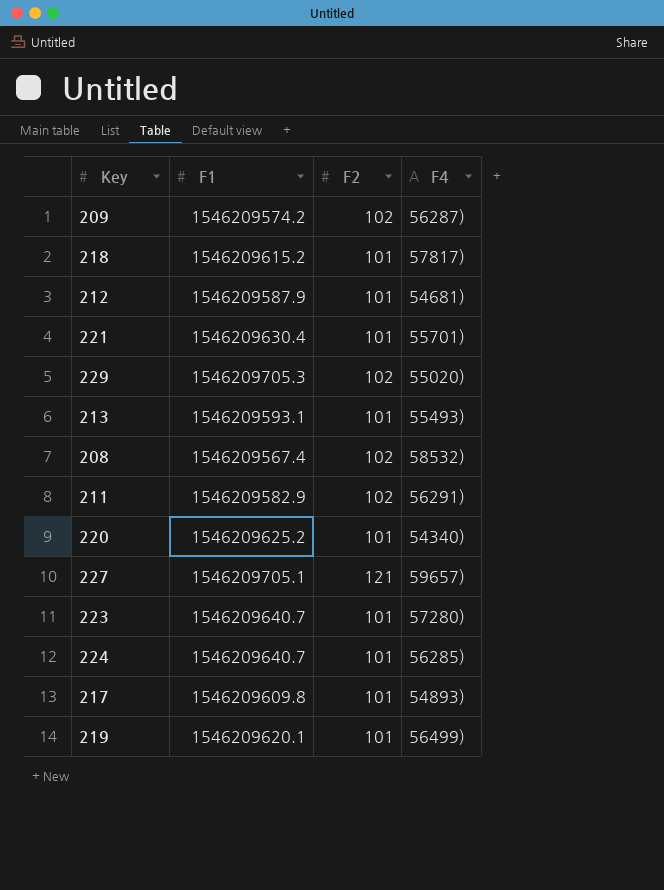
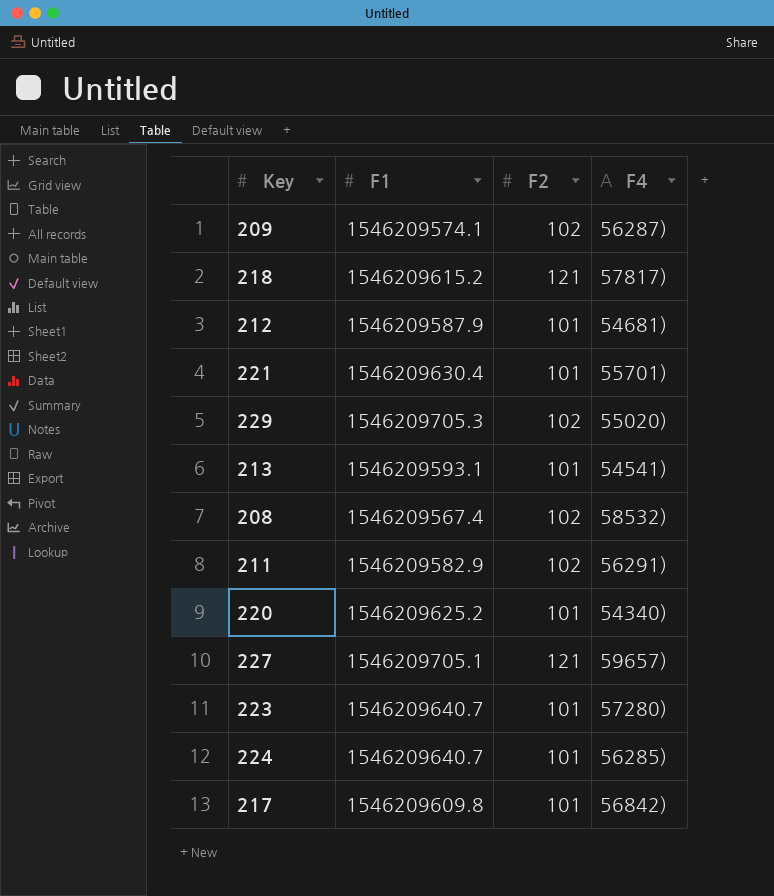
row 219: 1546209620.1 | 101 | 56499) -> none
209 | F1: 1546209574.2 -> 1546209574.1
218 | F2: 101 -> 121
213 | F4: 55493) -> 54541)
217 | F4: 54893) -> 56842)

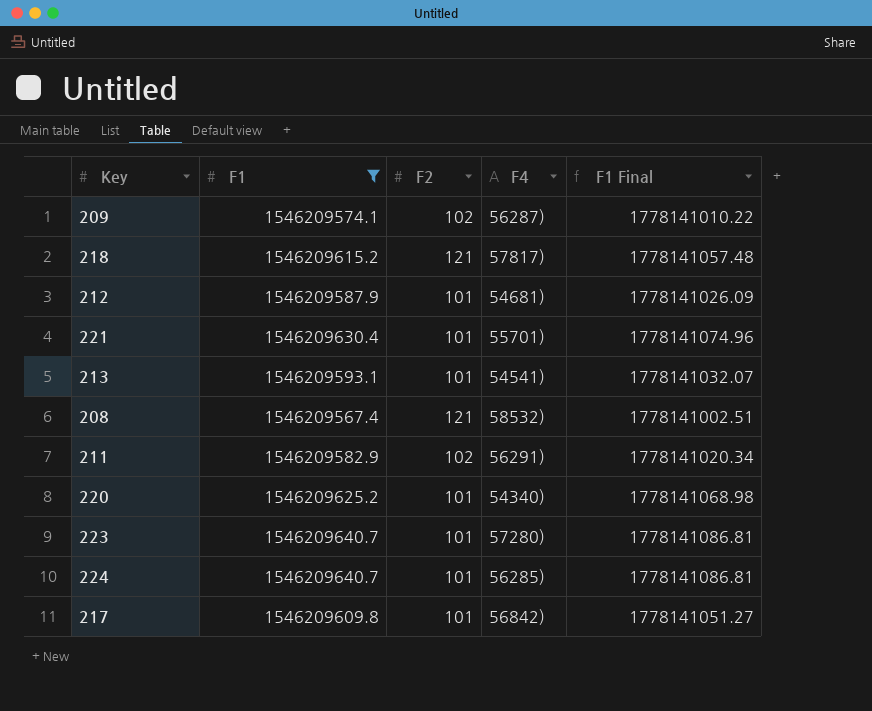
filter: none -> F1 <= 1546209640.7
column F1 Final | formula: none -> [F1] * 1.15
208 | F2: 102 -> 121

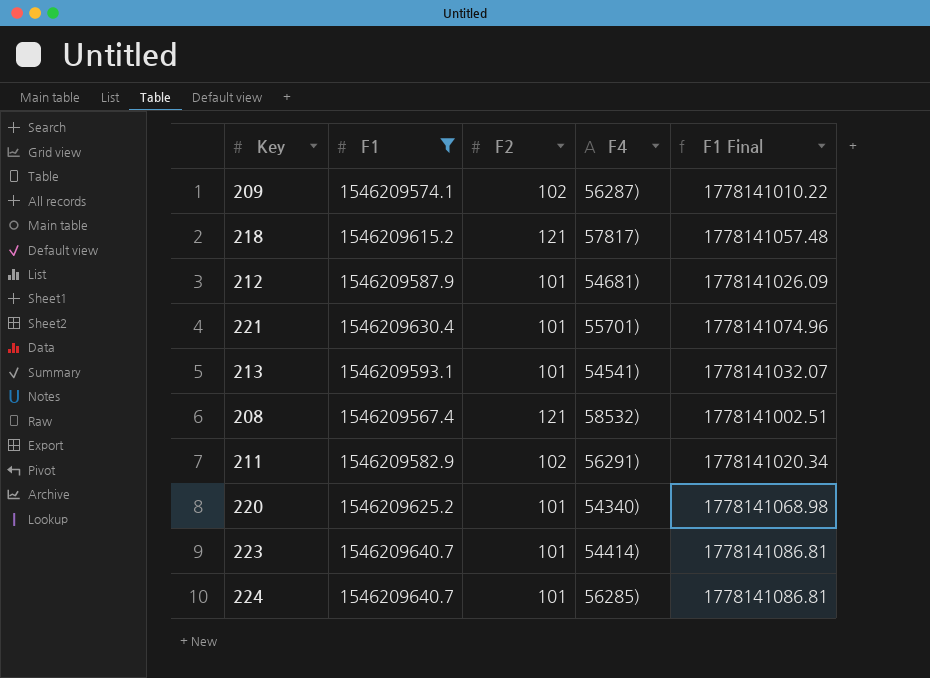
row 217: 1546209609.8 | 101 | 56842) | 1778141051.27 -> none
223 | F4: 57280) -> 54414)

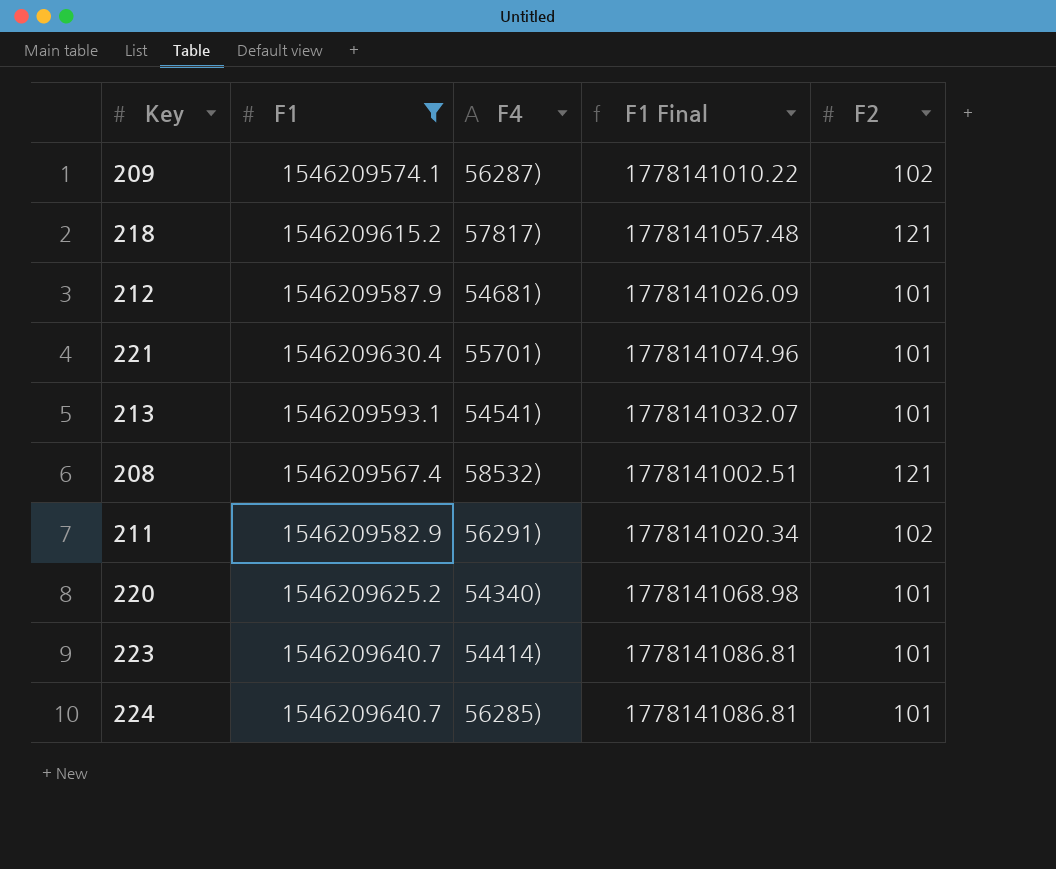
column F2 | position: 3 -> 5

